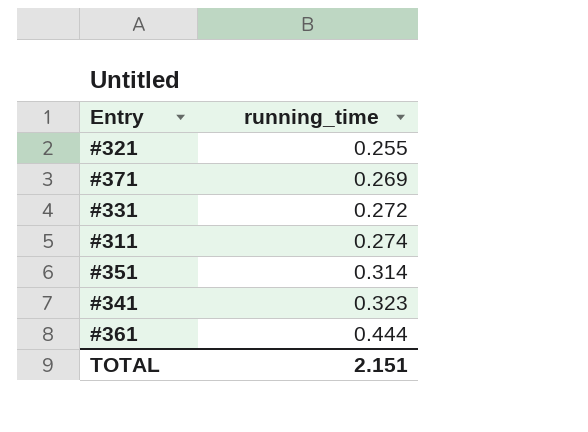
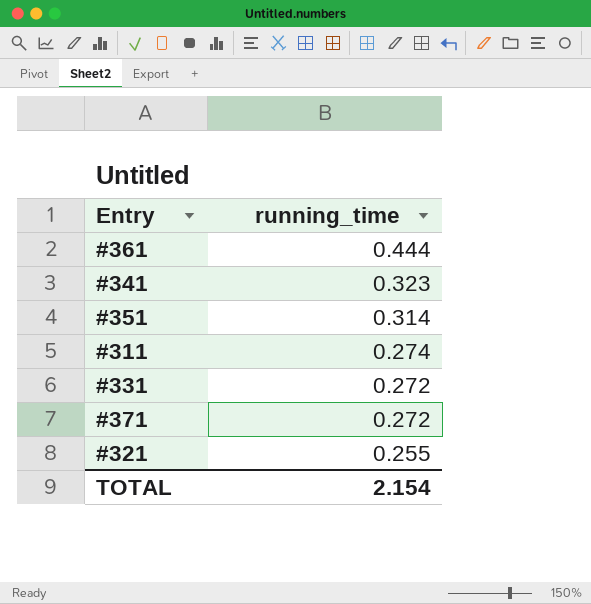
row order: running_time ascending -> running_time descending
#371 | running_time: 0.269 -> 0.272
TOTAL | running_time: 2.151 -> 2.154

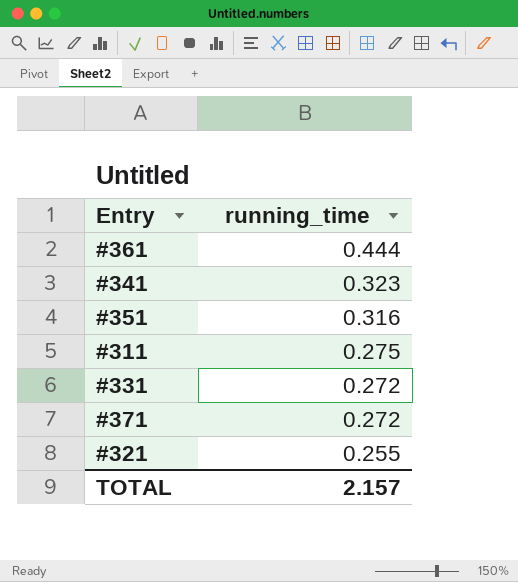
#351 | running_time: 0.314 -> 0.316
#311 | running_time: 0.274 -> 0.275
TOTAL | running_time: 2.154 -> 2.157

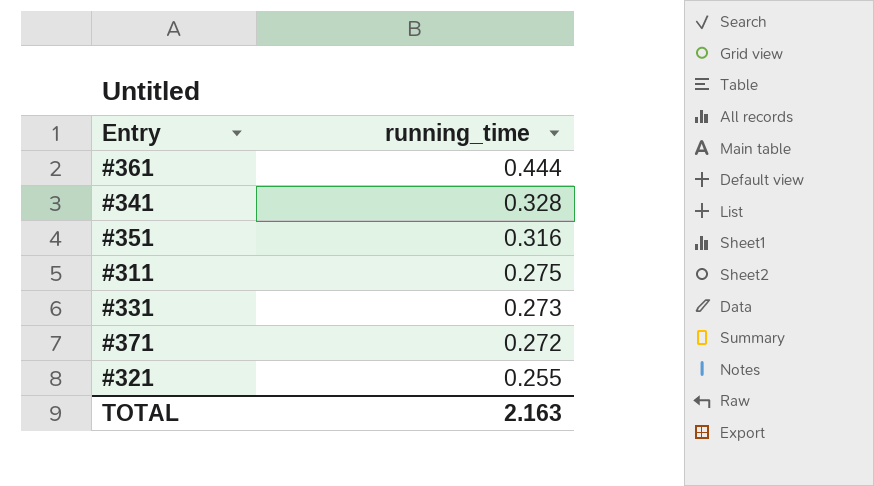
#341 | running_time: 0.323 -> 0.328
#331 | running_time: 0.272 -> 0.273
TOTAL | running_time: 2.157 -> 2.163

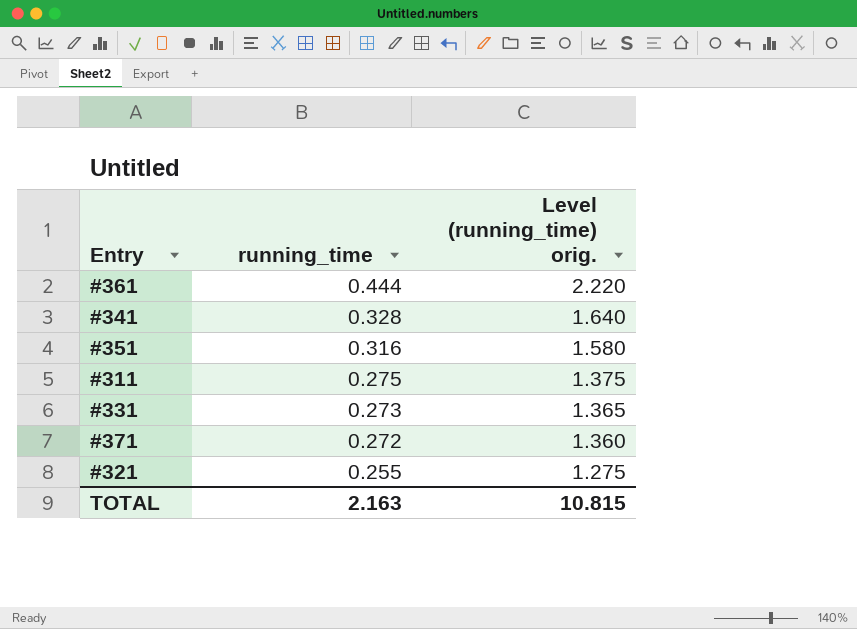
column Level (running_time) orig. | formula: none -> [running_time] * 5

